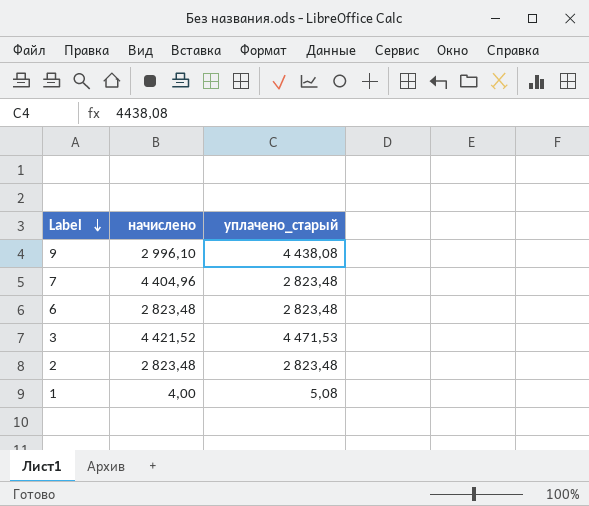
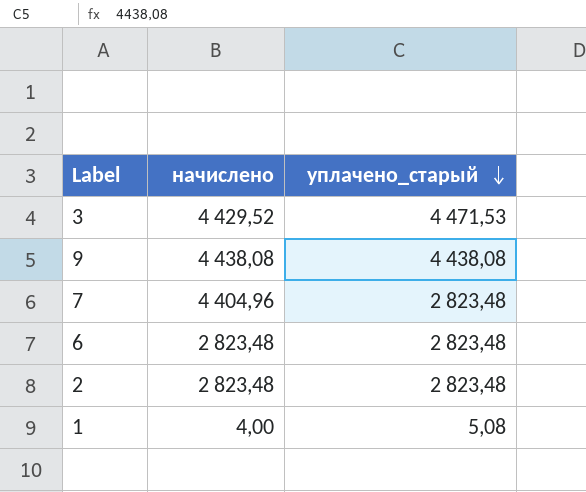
row order: Label descending -> уплачено_старый descending
3 | начислено: 4 421,52 -> 4 429,52
9 | начислено: 2 996,10 -> 4 438,08

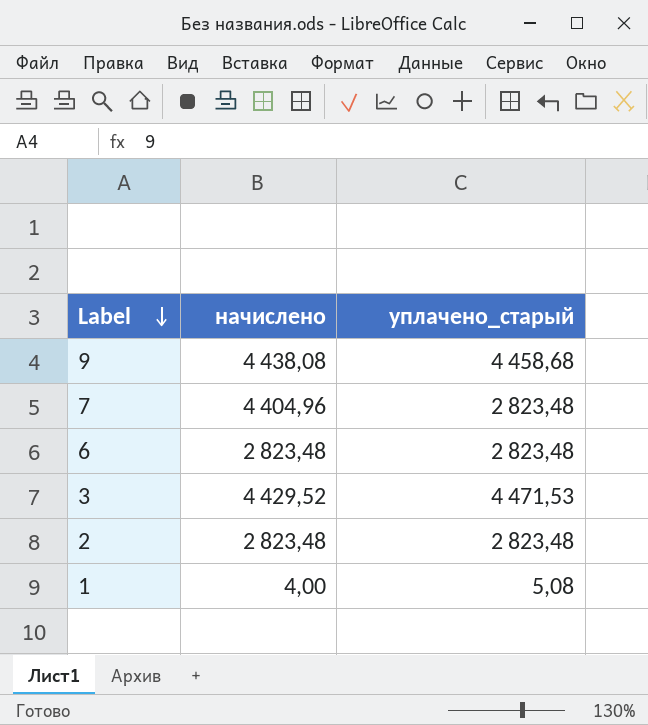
row order: уплачено_старый descending -> Label descending
9 | уплачено_старый: 4 438,08 -> 4 458,68

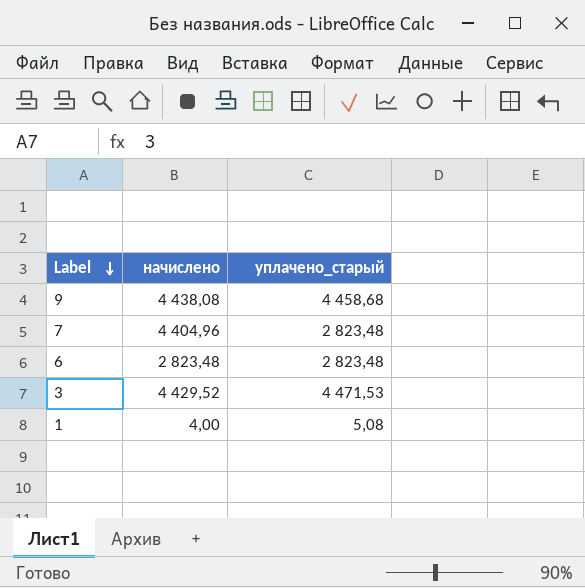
row 2: 2 823,48 | 2 823,48 -> none

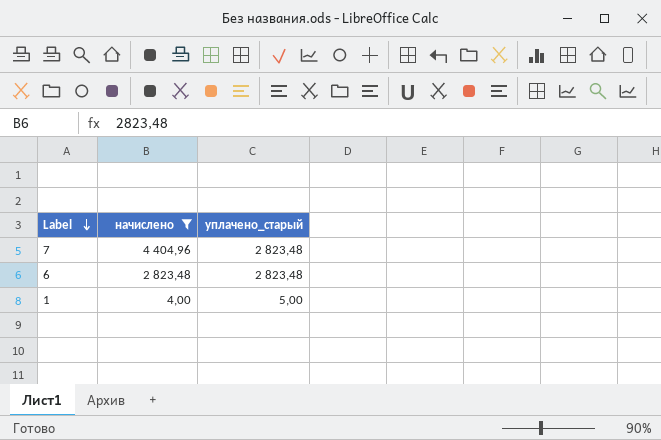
filter: none -> начислено <= 4 404,96
1 | уплачено_старый: 5,08 -> 5,00

